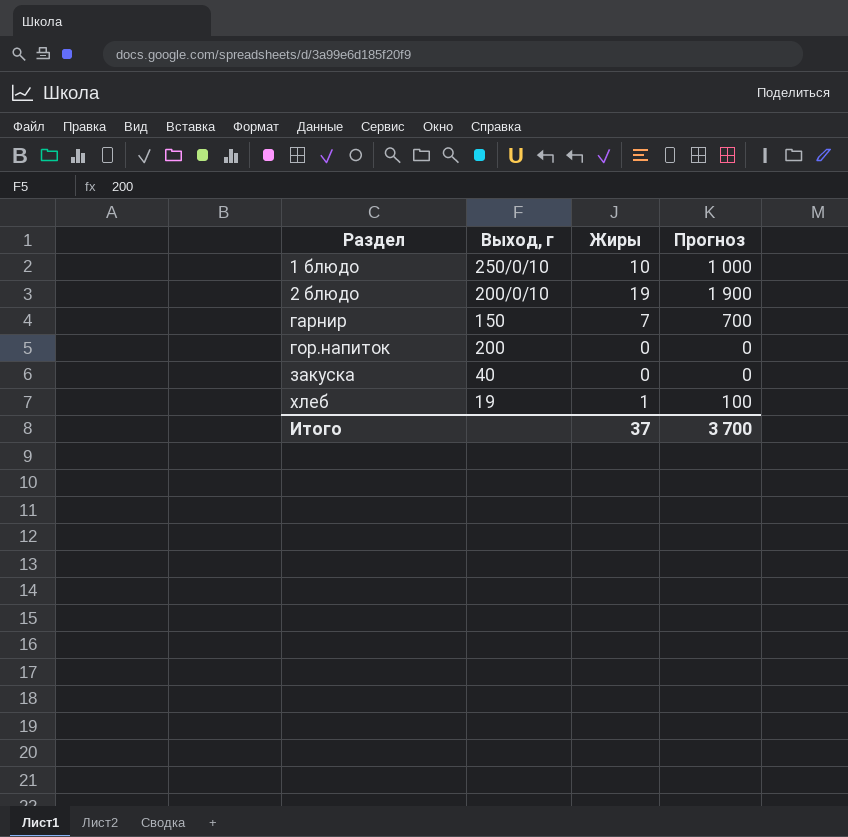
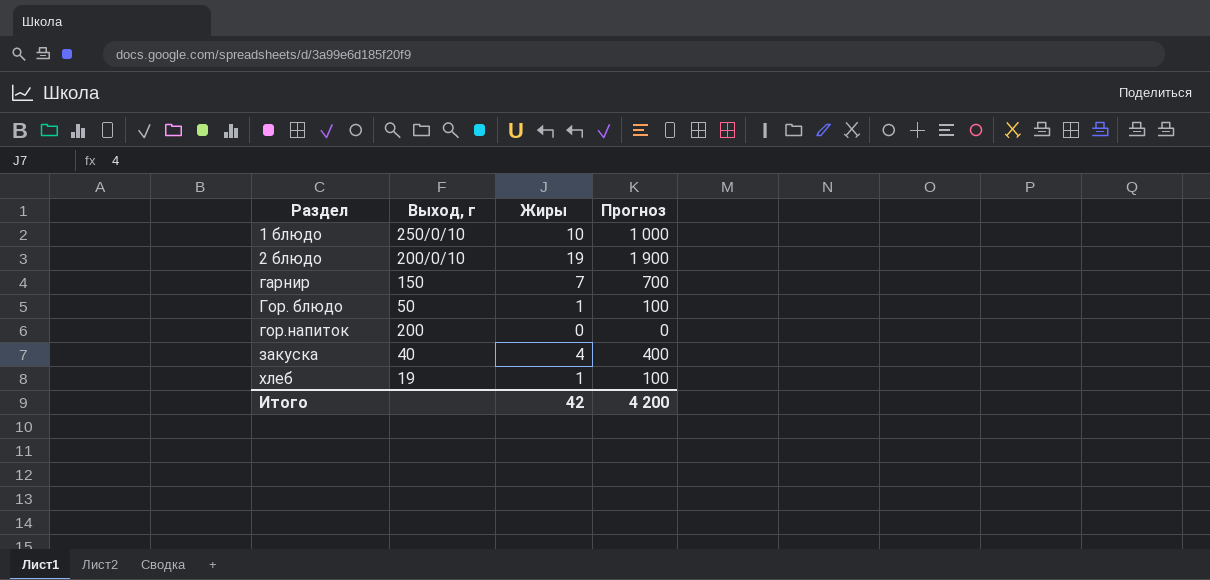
row Гор. блюдо: none -> 50 | 1 | 100
закуска | Жиры: 0 -> 4
закуска | Прогноз: 0 -> 400
Итого | Жиры: 37 -> 42
Итого | Прогноз: 3 700 -> 4 200

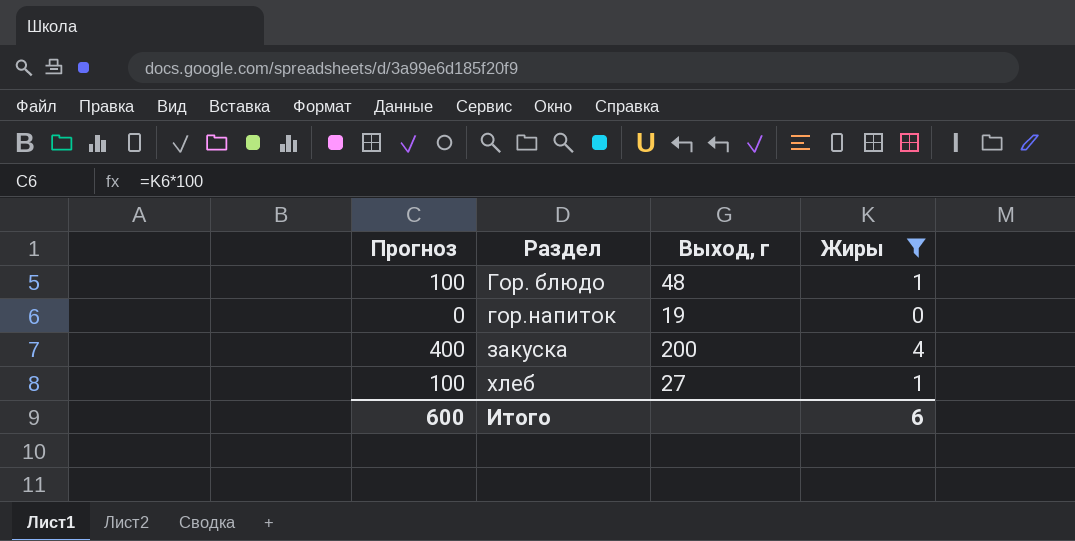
filter: none -> Жиры <= 4
column Прогноз | position: 4 -> 1
Гор. блюдо | Выход, г: 50 -> 48
гор.напиток | Выход, г: 200 -> 19
закуска | Выход, г: 40 -> 200
хлеб | Выход, г: 19 -> 27
Итого | Прогноз: 4 200 -> 600
Итого | Жиры: 42 -> 6

